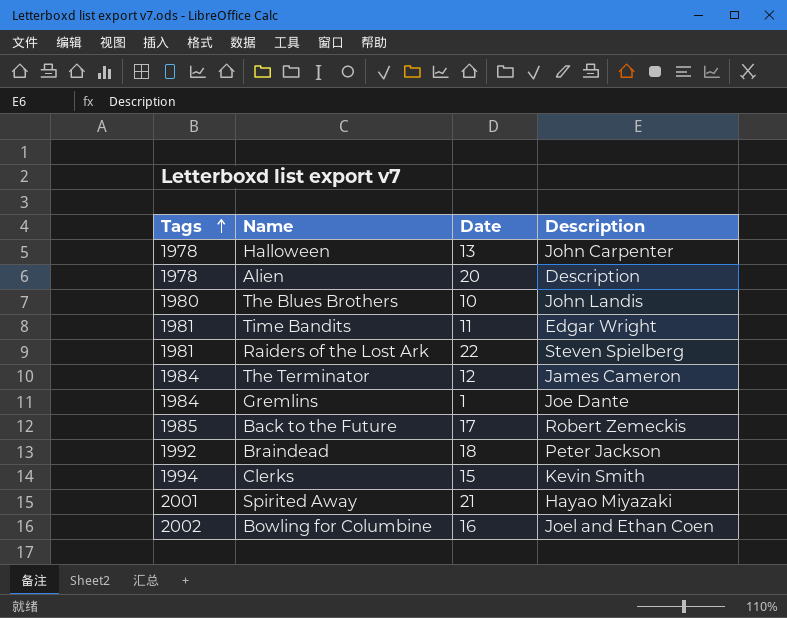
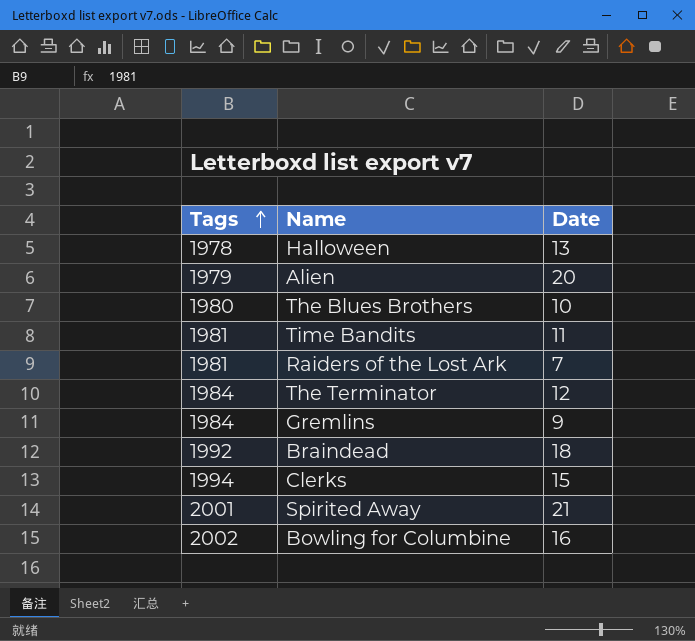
column Description | position: 4 -> none
row Back to the Future: 1985 | 17 | Robert Zemeckis -> none
Alien | Tags: 1978 -> 1979
Raiders of the Lost Ark | Date: 22 -> 7
Gremlins | Date: 1 -> 9

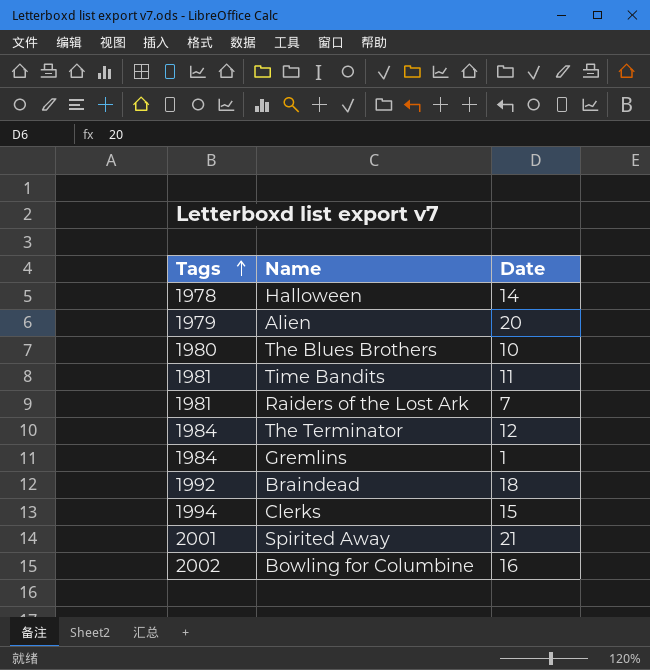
Halloween | Date: 13 -> 14
Gremlins | Date: 9 -> 1

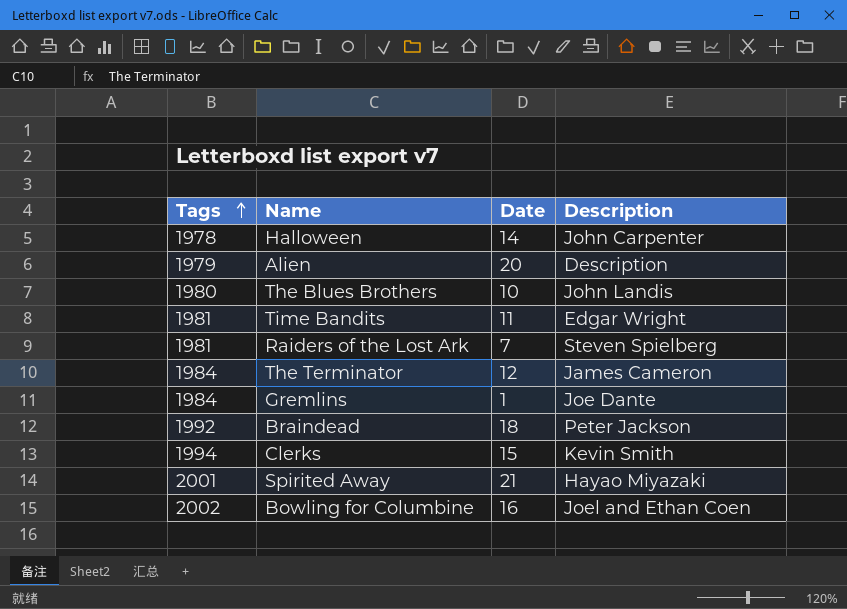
column Description | position: none -> 4

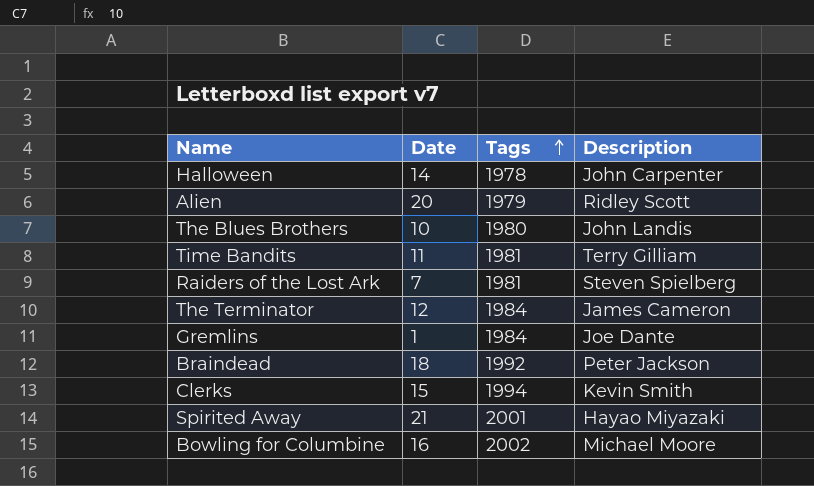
column Tags | position: 1 -> 3
Alien | Description: Description -> Ridley Scott
Time Bandits | Description: Edgar Wright -> Terry Gilliam
Bowling for Columbine | Description: Joel and Ethan Coen -> Michael Moore

